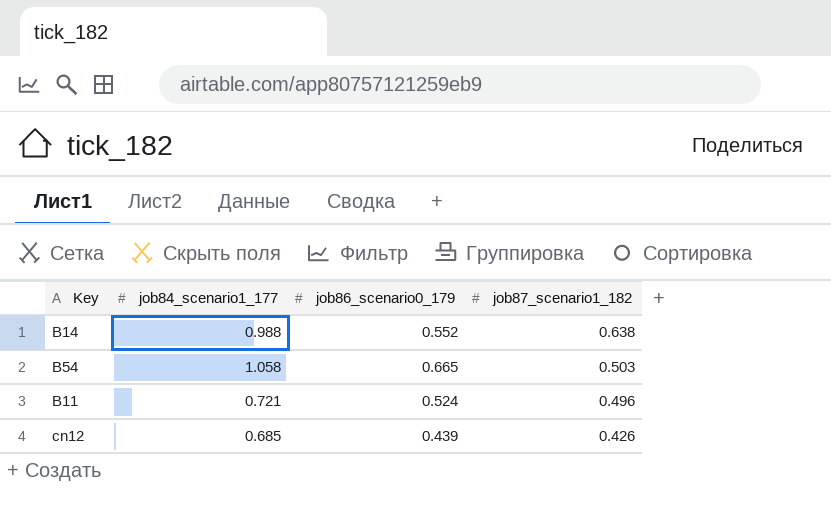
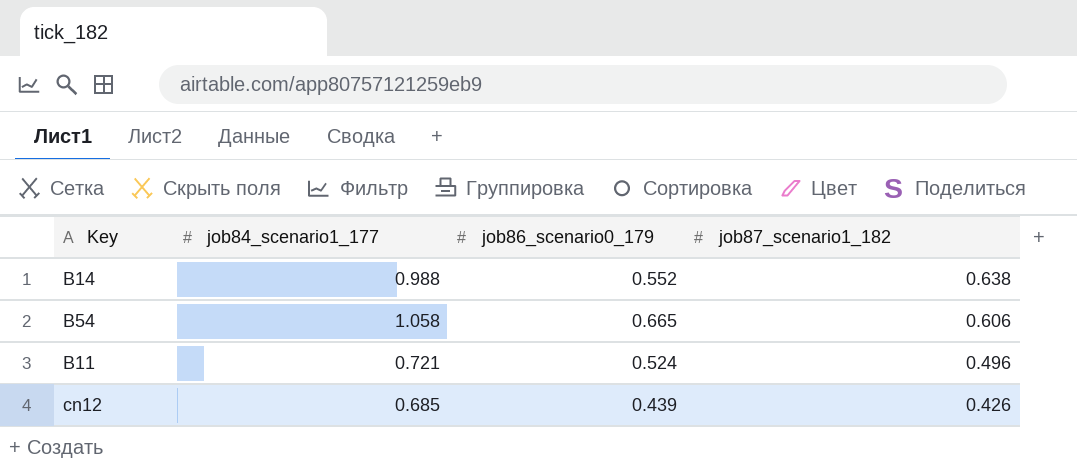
B54 | job87_scenario1_182: 0.503 -> 0.606

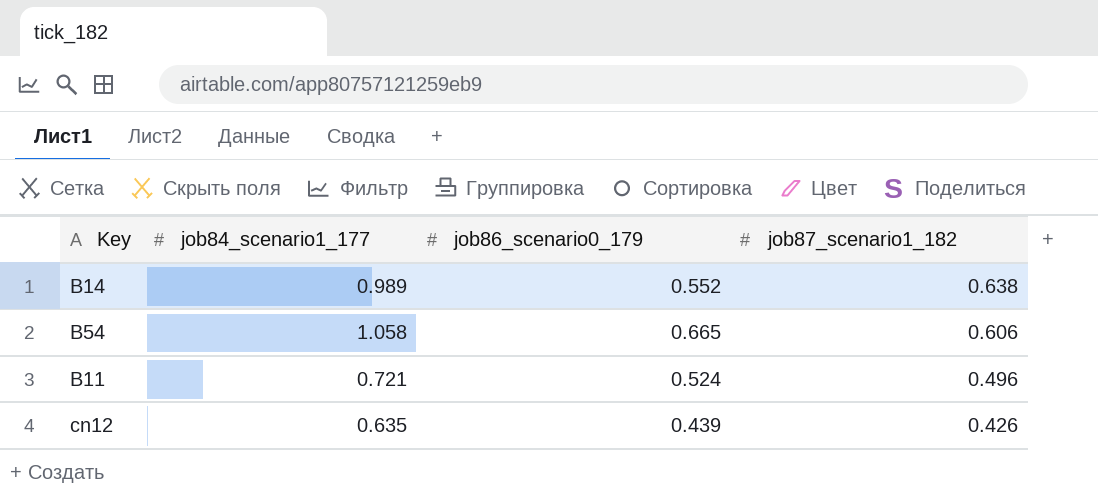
B14 | job84_scenario1_177: 0.988 -> 0.989
cn12 | job84_scenario1_177: 0.685 -> 0.635

